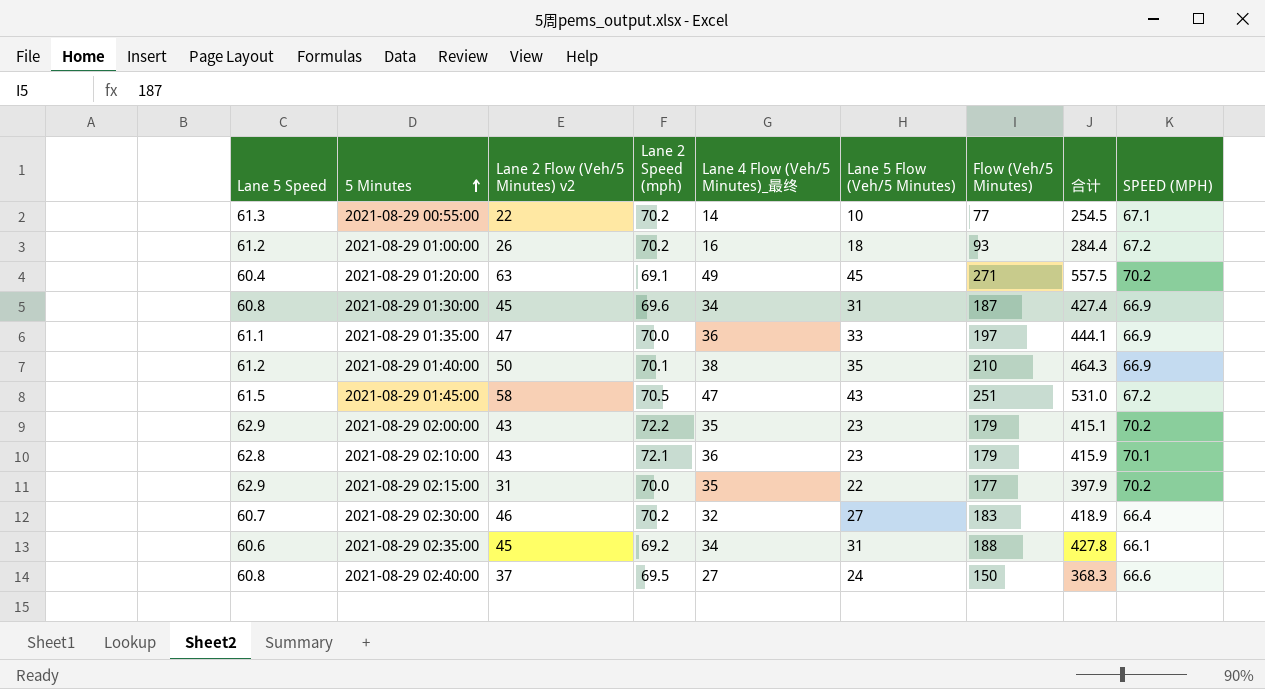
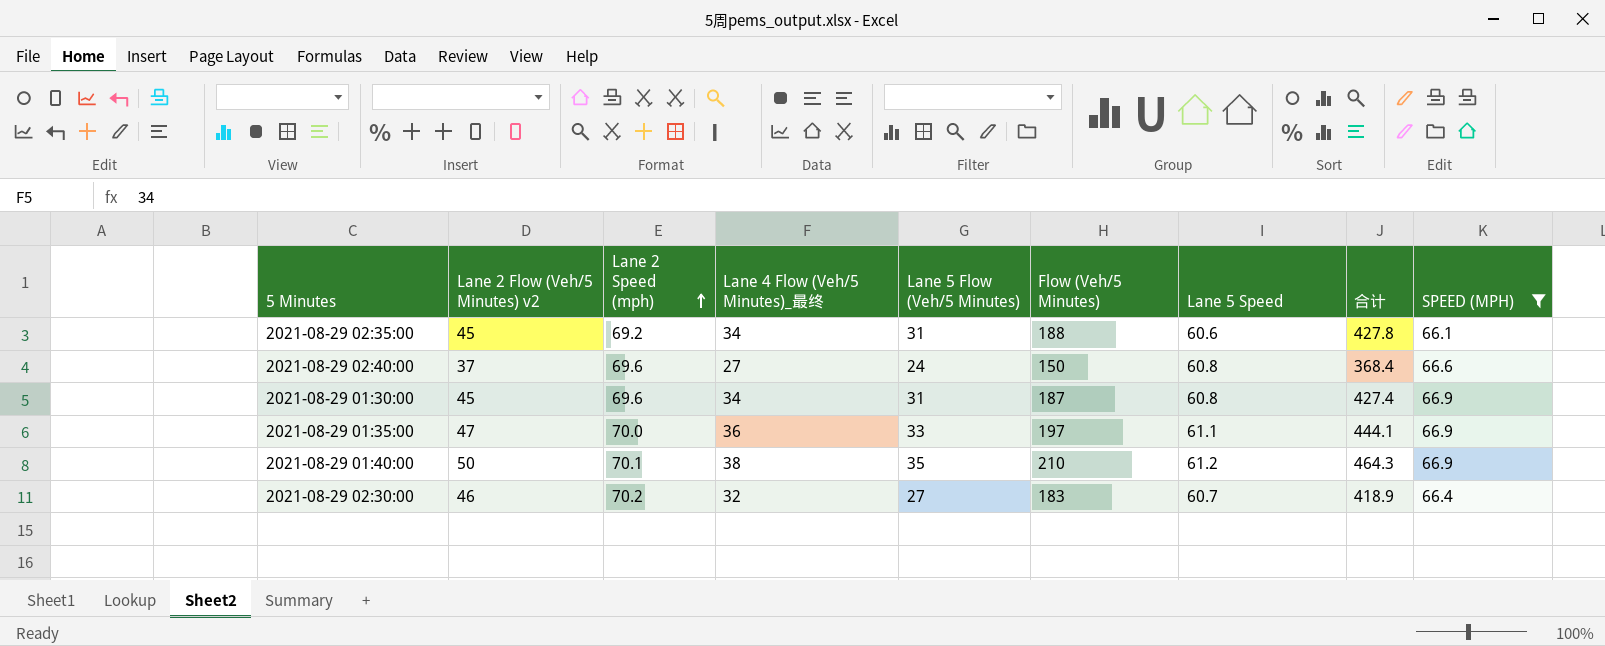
filter: none -> SPEED (MPH) <= 66.9
row order: 5 Minutes ascending -> Lane 2 Speed (mph) ascending
column Lane 5 Speed | position: 1 -> 7
2021-08-29 02:40:00 | Lane 2 Speed (mph): 69.5 -> 69.6
2021-08-29 02:40:00 | 合计: 368.3 -> 368.4

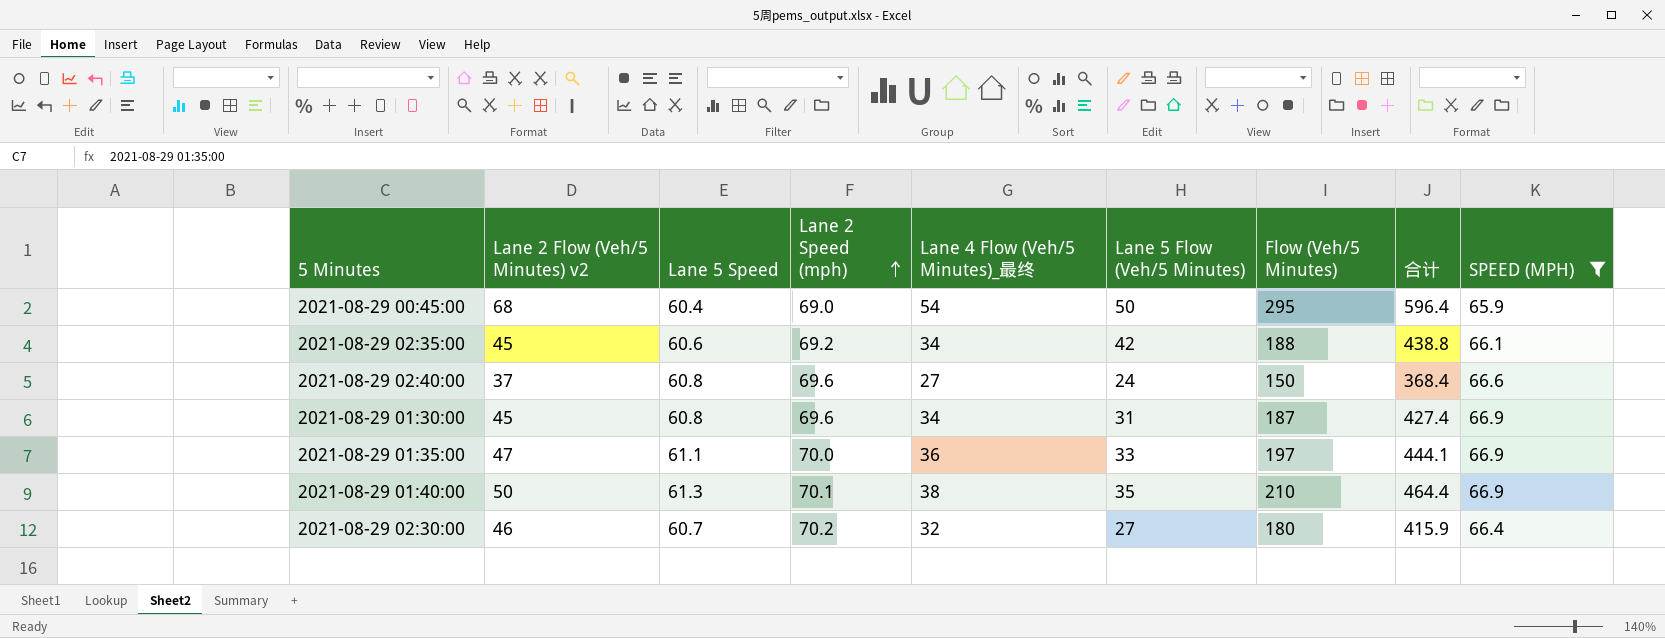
column Lane 5 Speed | position: 7 -> 3
row 2021-08-29 00:45:00: none -> 68 | 60.4 | 69.0 | 54 | 50 | 295 | 596.4 | 65.9
2021-08-29 02:35:00 | Lane 5 Flow (Veh/5 Minutes): 31 -> 42
2021-08-29 02:35:00 | 合计: 427.8 -> 438.8
2021-08-29 01:40:00 | Lane 5 Speed: 61.2 -> 61.3
2021-08-29 01:40:00 | 合计: 464.3 -> 464.4
2021-08-29 02:30:00 | Flow (Veh/5 Minutes): 183 -> 180
2021-08-29 02:30:00 | 合计: 418.9 -> 415.9

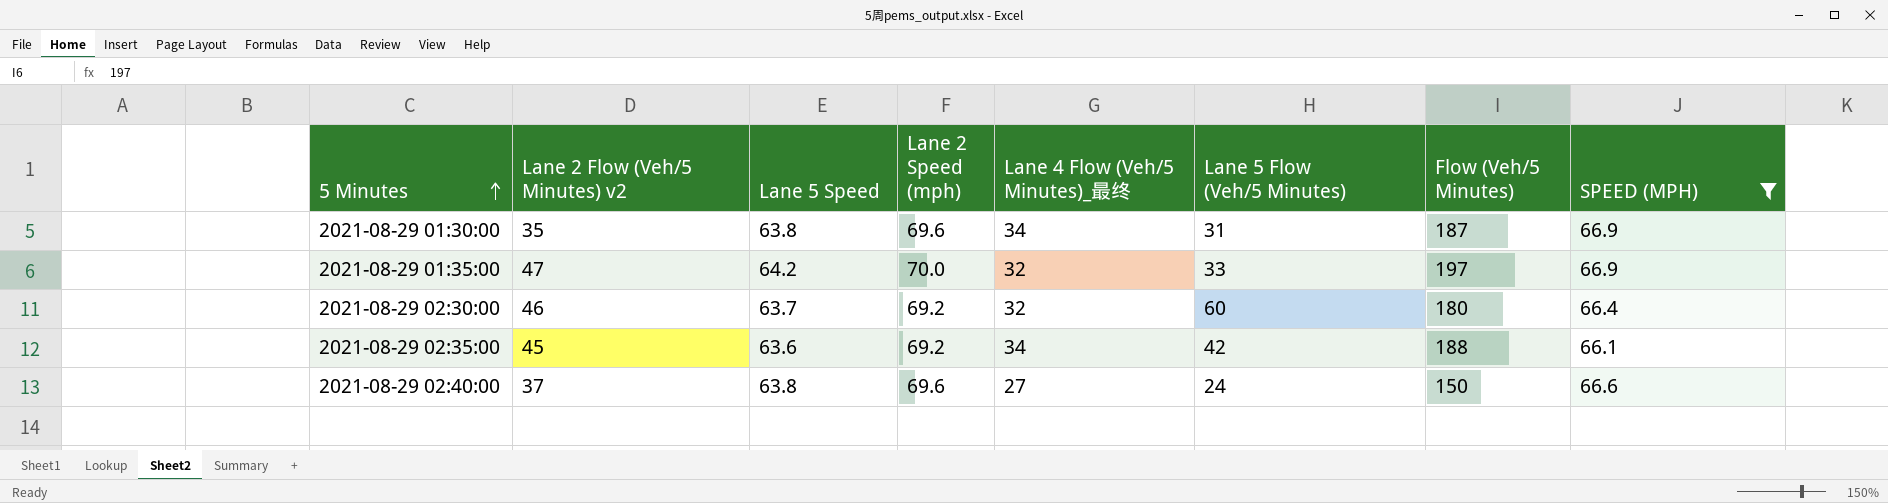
row order: Lane 2 Speed (mph) ascending -> 5 Minutes ascending
column 合计 | formula: [Lane 2 Flow (Veh/5 Minutes) v2] + [Lane 5 Speed] + [Lane 2 Speed (mph)] + [Lane 4 Flow (Veh/5 Minutes)_最终] + [Lane 5 Flow (Veh/5 Minutes)] + [Flow (Veh/5 Minutes)] -> none
row 2021-08-29 00:45:00: 68 | 60.4 | 69.0 | 54 | 50 | 295 | 596.4 | 65.9 -> none
row 2021-08-29 01:40:00: 50 | 61.3 | 70.1 | 38 | 35 | 210 | 464.4 | 66.9 -> none
2021-08-29 01:30:00 | Lane 2 Flow (Veh/5 Minutes) v2: 45 -> 35
2021-08-29 01:30:00 | Lane 5 Speed: 60.8 -> 63.8
2021-08-29 01:35:00 | Lane 5 Speed: 61.1 -> 64.2
2021-08-29 01:35:00 | Lane 4 Flow (Veh/5 Minutes)_最终: 36 -> 32
2021-08-29 02:30:00 | Lane 5 Speed: 60.7 -> 63.7
2021-08-29 02:30:00 | Lane 2 Speed (mph): 70.2 -> 69.2
2021-08-29 02:30:00 | Lane 5 Flow (Veh/5 Minutes): 27 -> 60
2021-08-29 02:35:00 | Lane 5 Speed: 60.6 -> 63.6
2021-08-29 02:40:00 | Lane 5 Speed: 60.8 -> 63.8

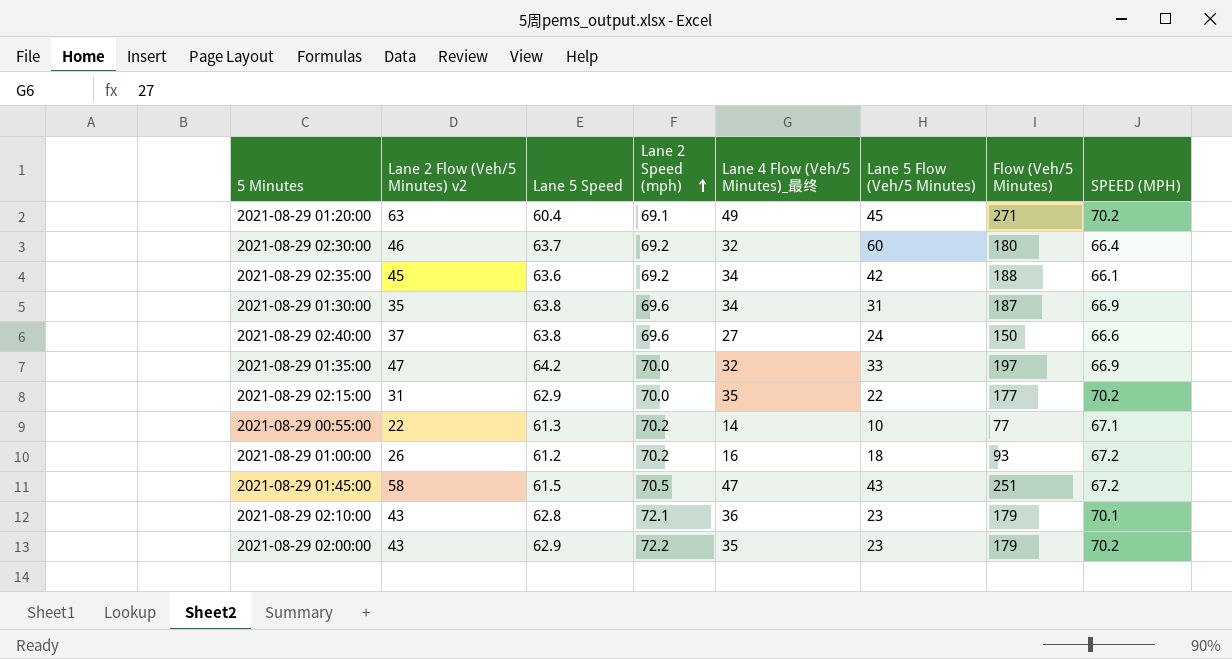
filter: SPEED (MPH) <= 66.9 -> none
row order: 5 Minutes ascending -> Lane 2 Speed (mph) ascending

